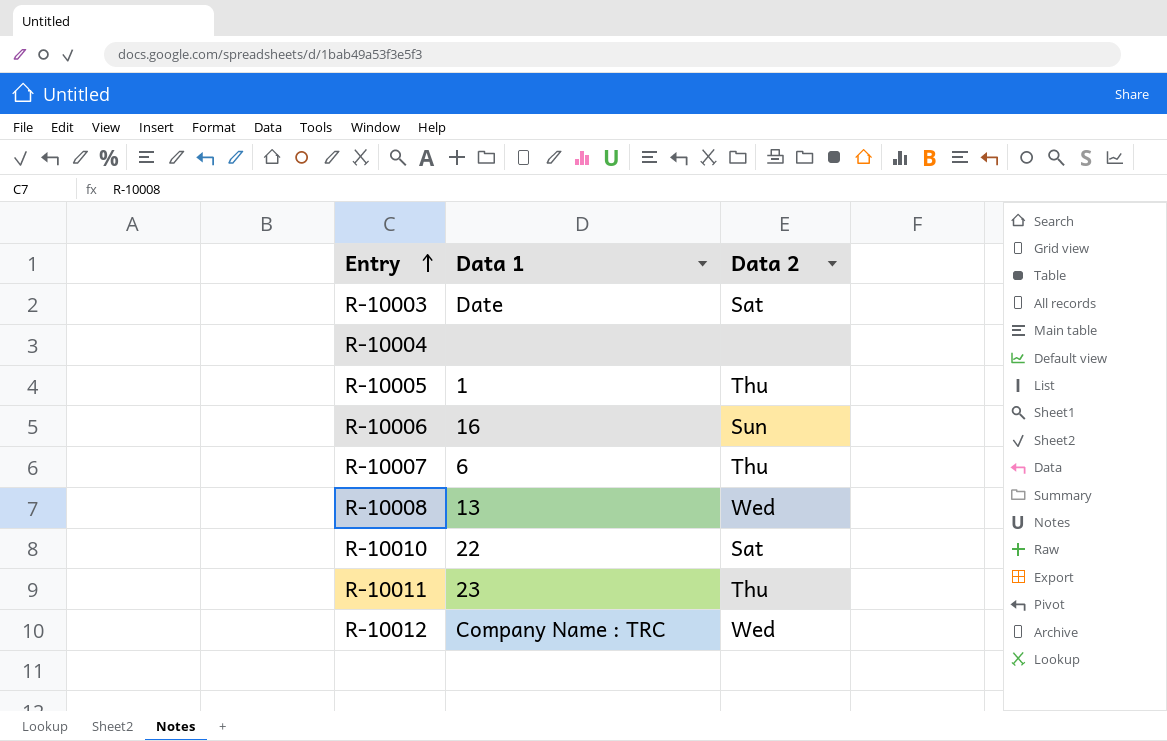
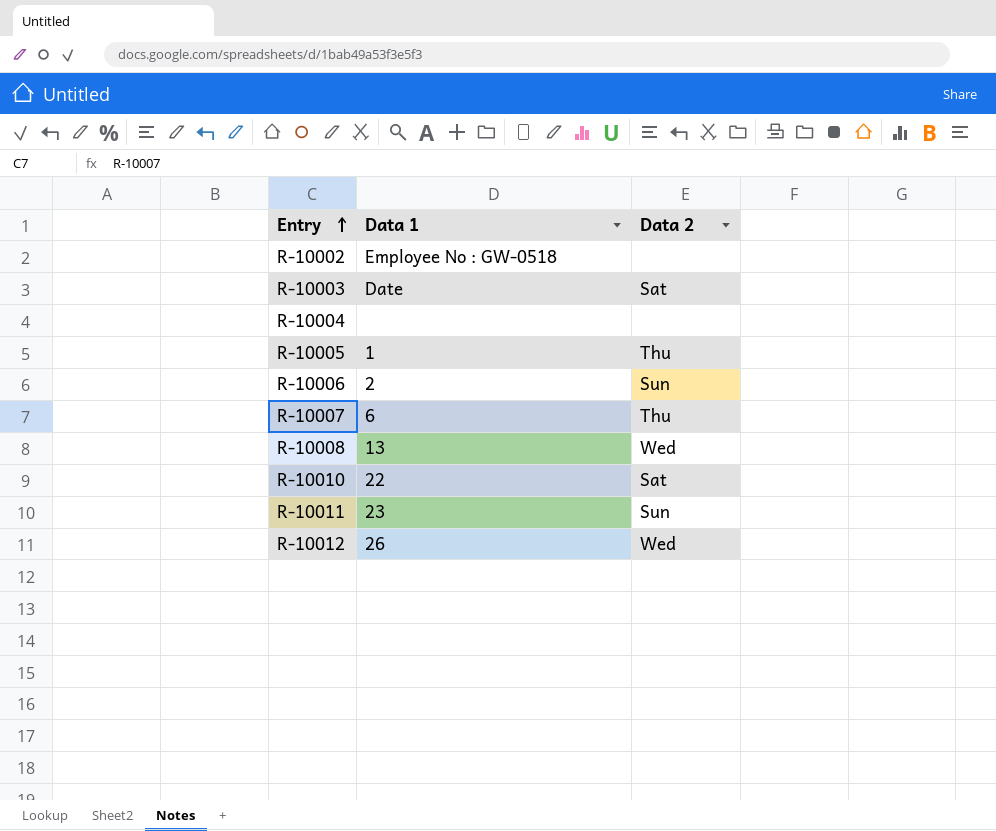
row R-10002: none -> Employee No : GW-0518 | none
R-10006 | Data 1: 16 -> 2
R-10011 | Data 2: Thu -> Sun
R-10012 | Data 1: Company Name : TRC -> 26

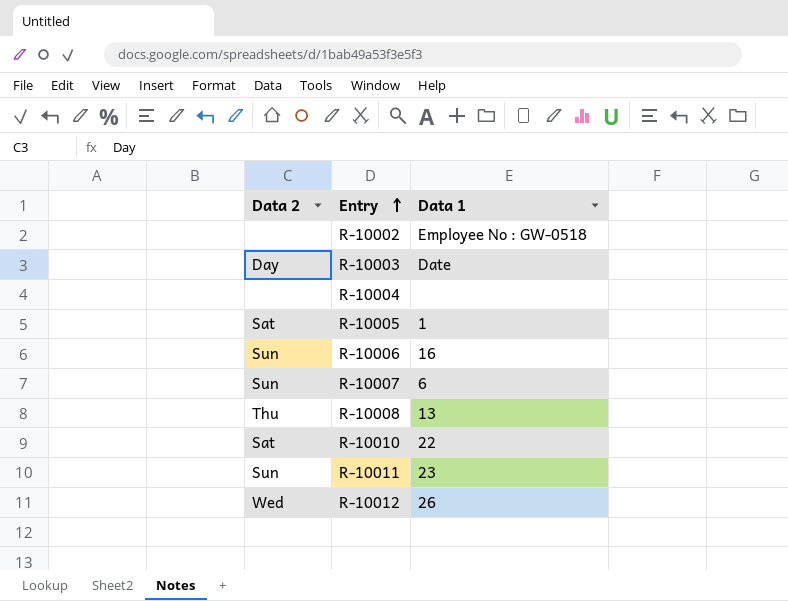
column Data 2 | position: 3 -> 1
R-10003 | Data 2: Sat -> Day
R-10005 | Data 2: Thu -> Sat
R-10006 | Data 1: 2 -> 16
R-10007 | Data 2: Thu -> Sun
R-10008 | Data 2: Wed -> Thu

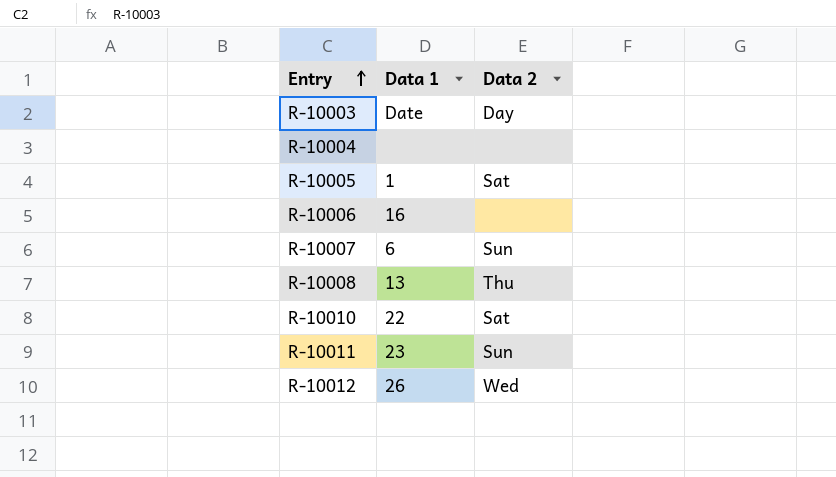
column Data 2 | position: 1 -> 3
row R-10002: none | Employee No : GW-0518 -> none
R-10006 | Data 2: Sun -> none

